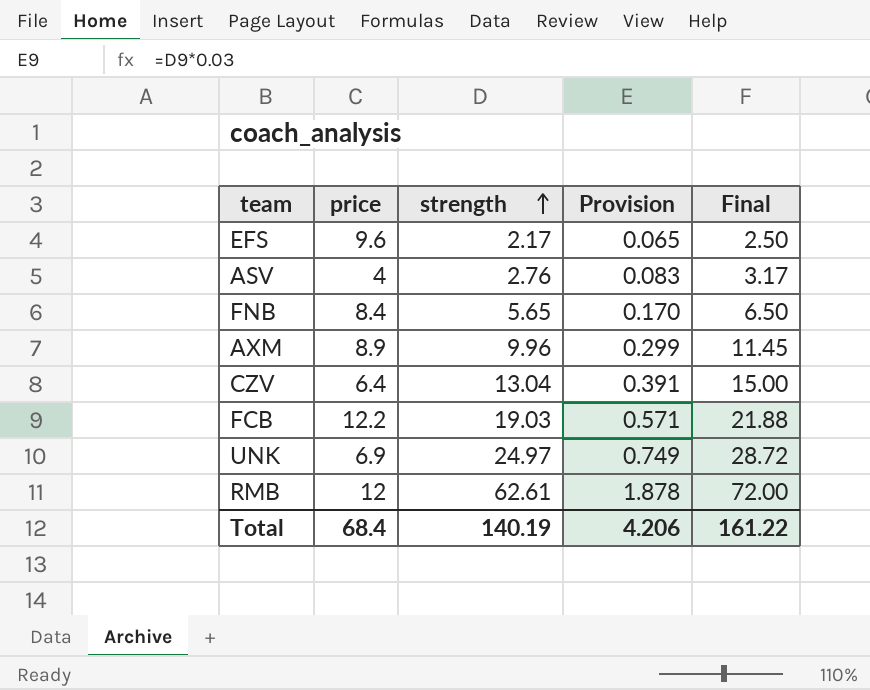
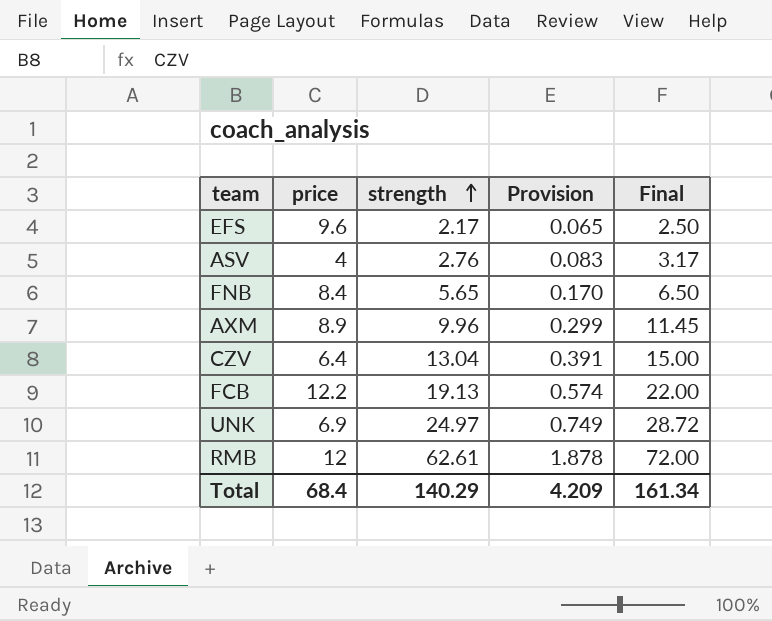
FCB | strength: 19.03 -> 19.13
FCB | Provision: 0.571 -> 0.574
FCB | Final: 21.88 -> 22.00
Total | strength: 140.19 -> 140.29
Total | Provision: 4.206 -> 4.209
Total | Final: 161.22 -> 161.34

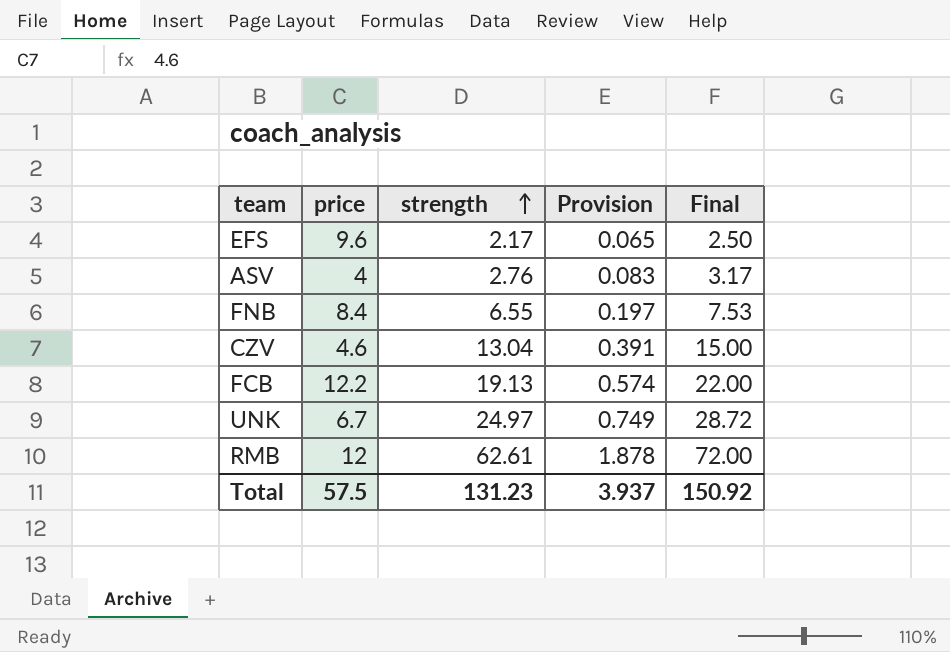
row AXM: 8.9 | 9.96 | 0.299 | 11.45 -> none
FNB | strength: 5.65 -> 6.55
FNB | Provision: 0.170 -> 0.197
FNB | Final: 6.50 -> 7.53
CZV | price: 6.4 -> 4.6
UNK | price: 6.9 -> 6.7
Total | price: 68.4 -> 57.5
Total | strength: 140.29 -> 131.23
Total | Provision: 4.209 -> 3.937
Total | Final: 161.34 -> 150.92

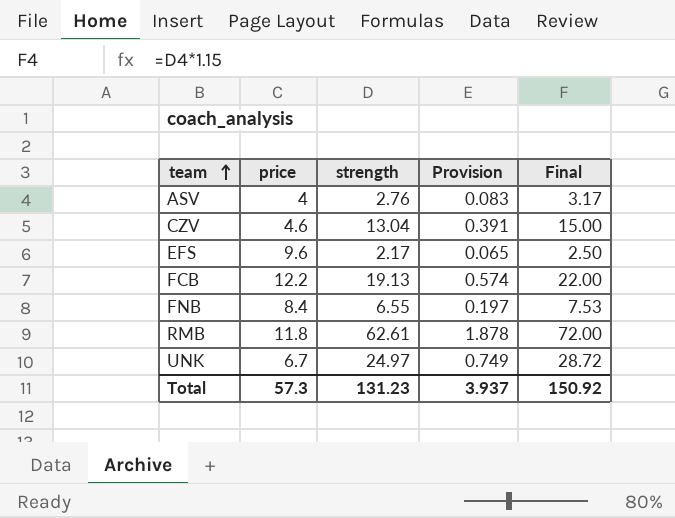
row order: strength ascending -> team ascending
RMB | price: 12 -> 11.8
Total | price: 57.5 -> 57.3

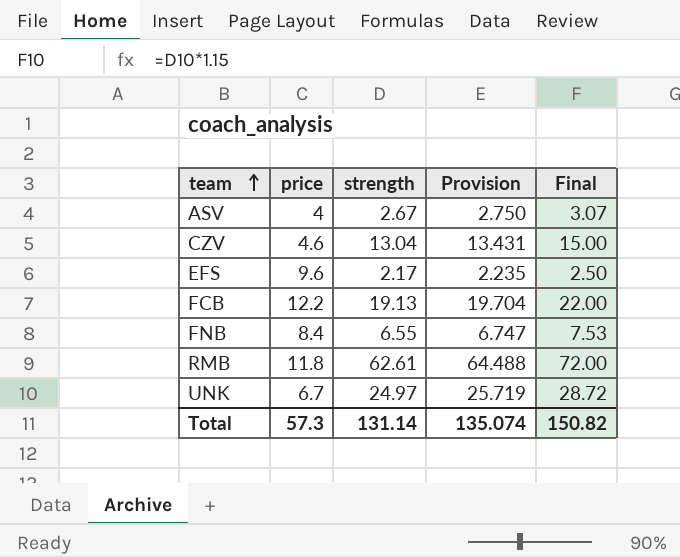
column Provision | formula: [strength] * 0.03 -> [strength] * 1.03
ASV | strength: 2.76 -> 2.67
ASV | Final: 3.17 -> 3.07
Total | strength: 131.23 -> 131.14
Total | Provision: 3.937 -> 135.074
Total | Final: 150.92 -> 150.82

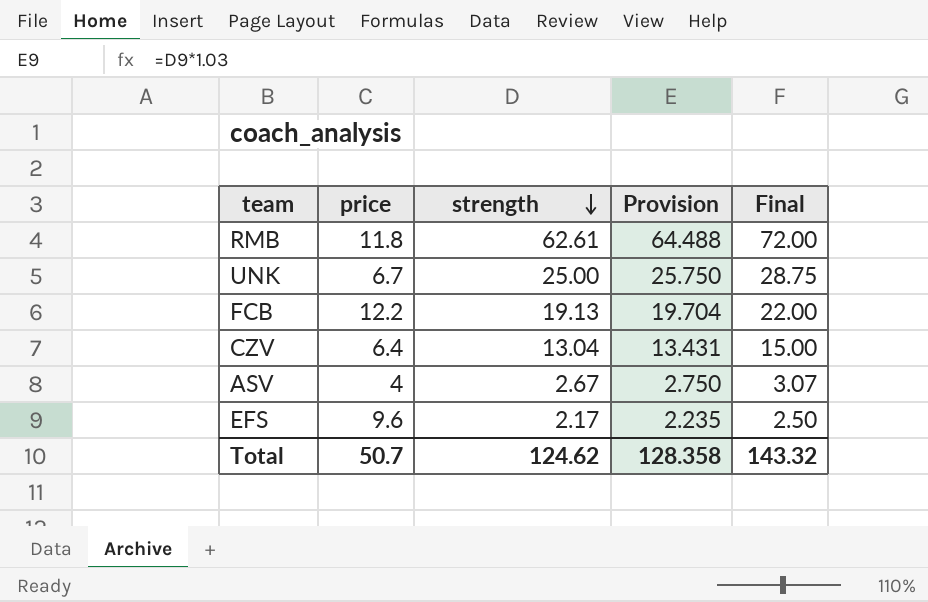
row order: team ascending -> strength descending
row FNB: 8.4 | 6.55 | 6.747 | 7.53 -> none
UNK | strength: 24.97 -> 25.00
UNK | Provision: 25.719 -> 25.750
UNK | Final: 28.72 -> 28.75
CZV | price: 4.6 -> 6.4
Total | price: 57.3 -> 50.7
Total | strength: 131.14 -> 124.62
Total | Provision: 135.074 -> 128.358
Total | Final: 150.82 -> 143.32

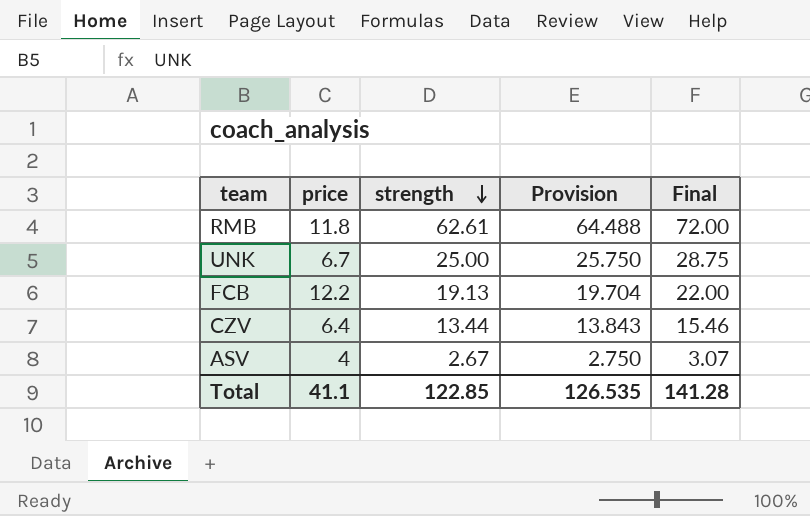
row EFS: 9.6 | 2.17 | 2.235 | 2.50 -> none
CZV | strength: 13.04 -> 13.44
CZV | Provision: 13.431 -> 13.843
CZV | Final: 15.00 -> 15.46
Total | price: 50.7 -> 41.1
Total | strength: 124.62 -> 122.85
Total | Provision: 128.358 -> 126.535
Total | Final: 143.32 -> 141.28

